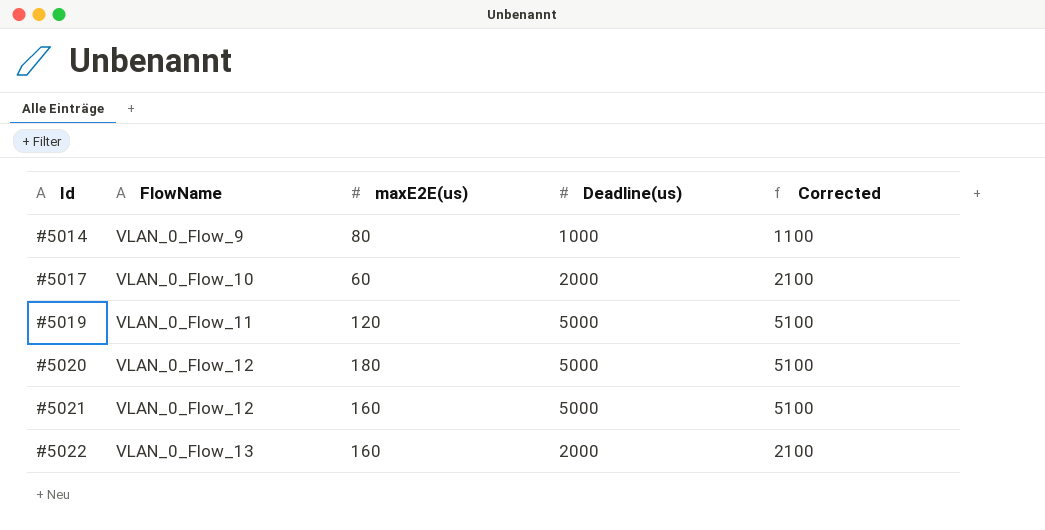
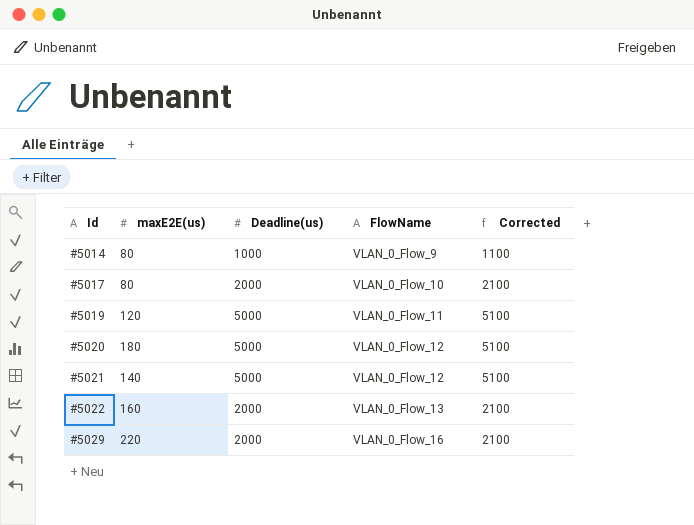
column FlowName | position: 2 -> 4
#5017 | maxE2E(us): 60 -> 80
#5021 | maxE2E(us): 160 -> 140
row #5029: none -> 220 | 2000 | VLAN_0_Flow_16 | 2100

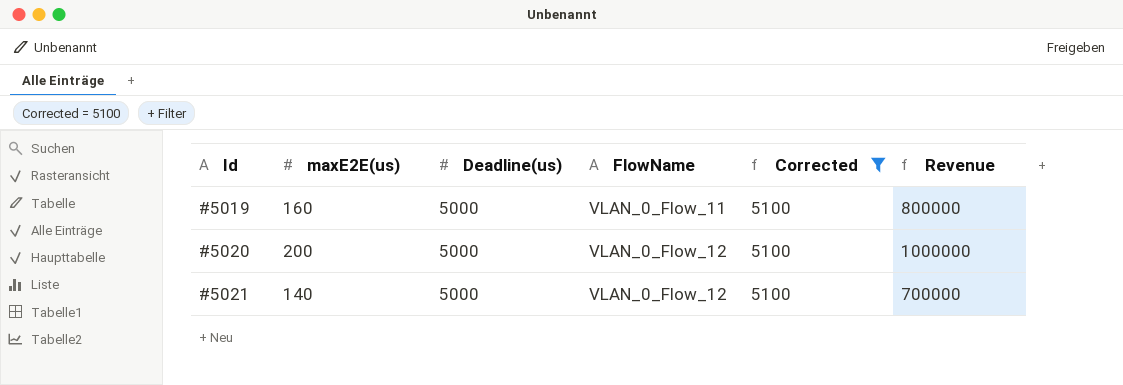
filter: none -> Corrected = 5100
column Revenue | formula: none -> [maxE2E(us)] * [Deadline(us)]
#5019 | maxE2E(us): 120 -> 160
#5020 | maxE2E(us): 180 -> 200

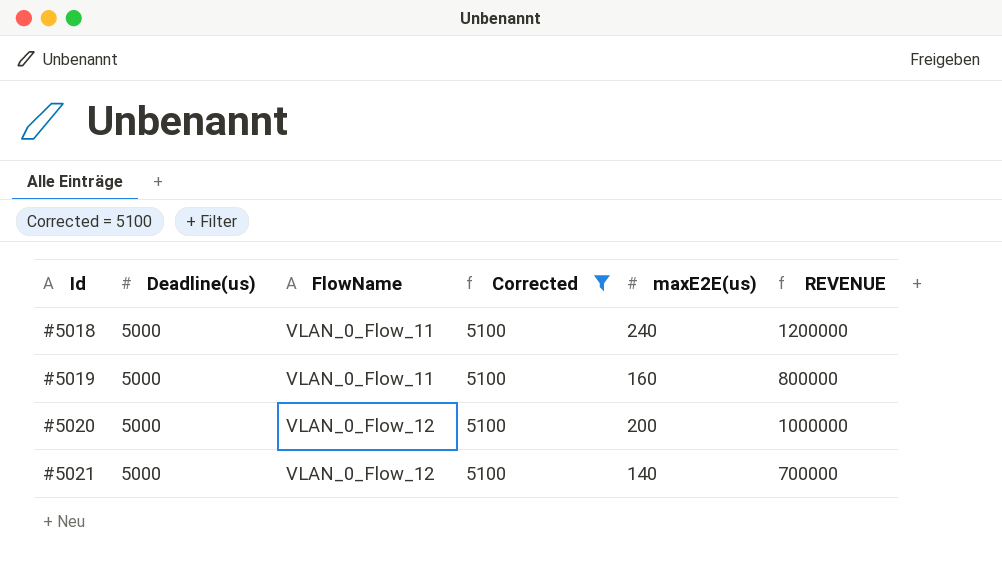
column maxE2E(us) | position: 2 -> 5
column name: Revenue -> REVENUE
row #5018: none -> 5000 | VLAN_0_Flow_11 | 5100 | 240 | 1200000

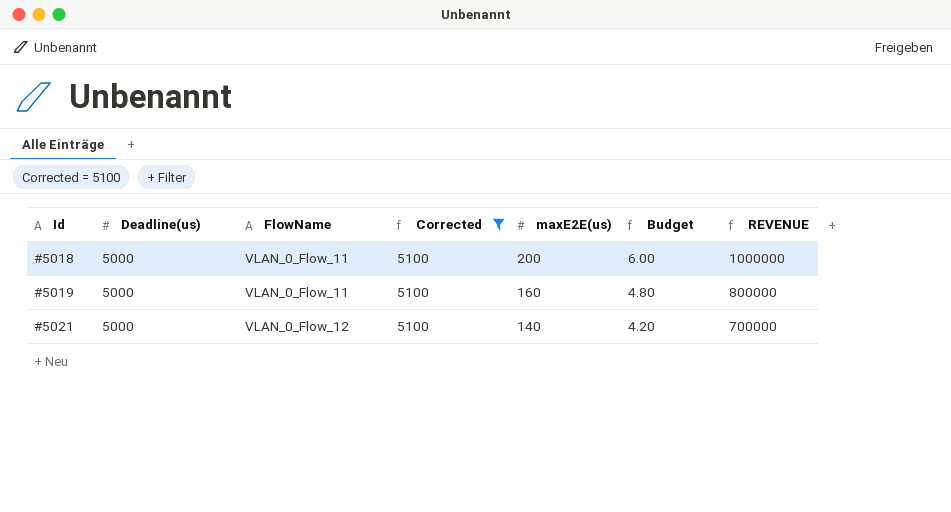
column Budget | formula: none -> [maxE2E(us)] * 0.03
row #5020: 5000 | VLAN_0_Flow_12 | 5100 | 200 | 1000000 -> none
#5018 | maxE2E(us): 240 -> 200
#5018 | REVENUE: 1200000 -> 1000000

